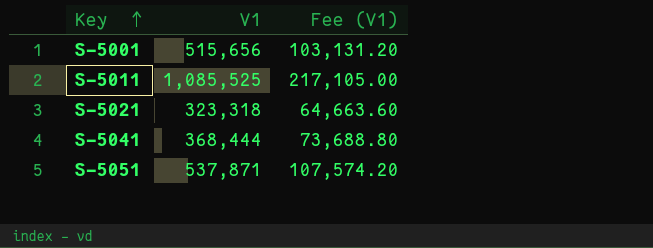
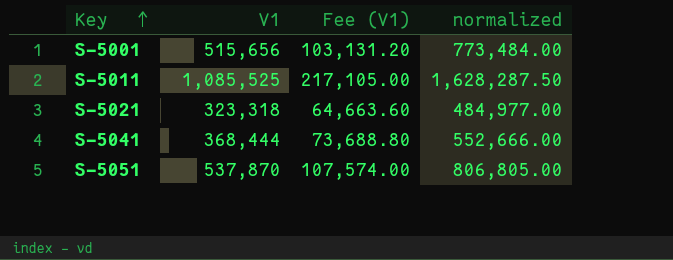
column normalized | formula: none -> [V1] * 1.5
S-5051 | V1: 537,871 -> 537,870
S-5051 | Fee (V1): 107,574.20 -> 107,574.00

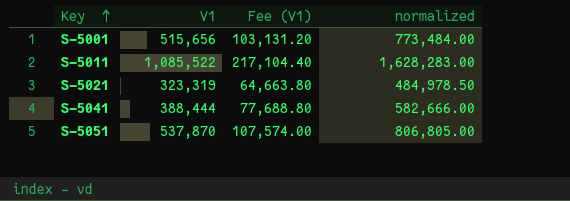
S-5011 | V1: 1,085,525 -> 1,085,522
S-5011 | Fee (V1): 217,105.00 -> 217,104.40
S-5011 | normalized: 1,628,287.50 -> 1,628,283.00
S-5021 | V1: 323,318 -> 323,319
S-5021 | Fee (V1): 64,663.60 -> 64,663.80
S-5021 | normalized: 484,977.00 -> 484,978.50
S-5041 | V1: 368,444 -> 388,444
S-5041 | Fee (V1): 73,688.80 -> 77,688.80
S-5041 | normalized: 552,666.00 -> 582,666.00

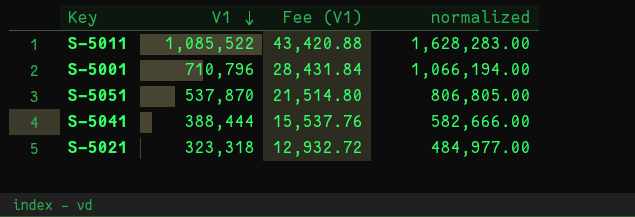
row order: Key ascending -> V1 descending
column Fee (V1) | formula: [V1] * 0.2 -> [V1] * 0.04
S-5001 | V1: 515,656 -> 710,796
S-5001 | normalized: 773,484.00 -> 1,066,194.00
S-5021 | V1: 323,319 -> 323,318
S-5021 | normalized: 484,978.50 -> 484,977.00

